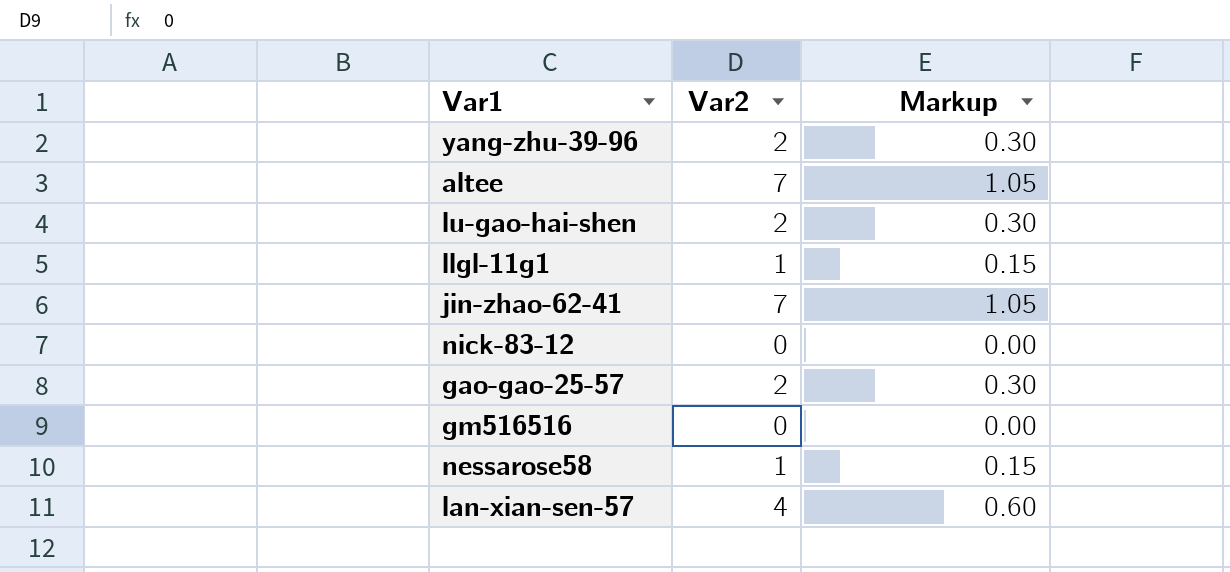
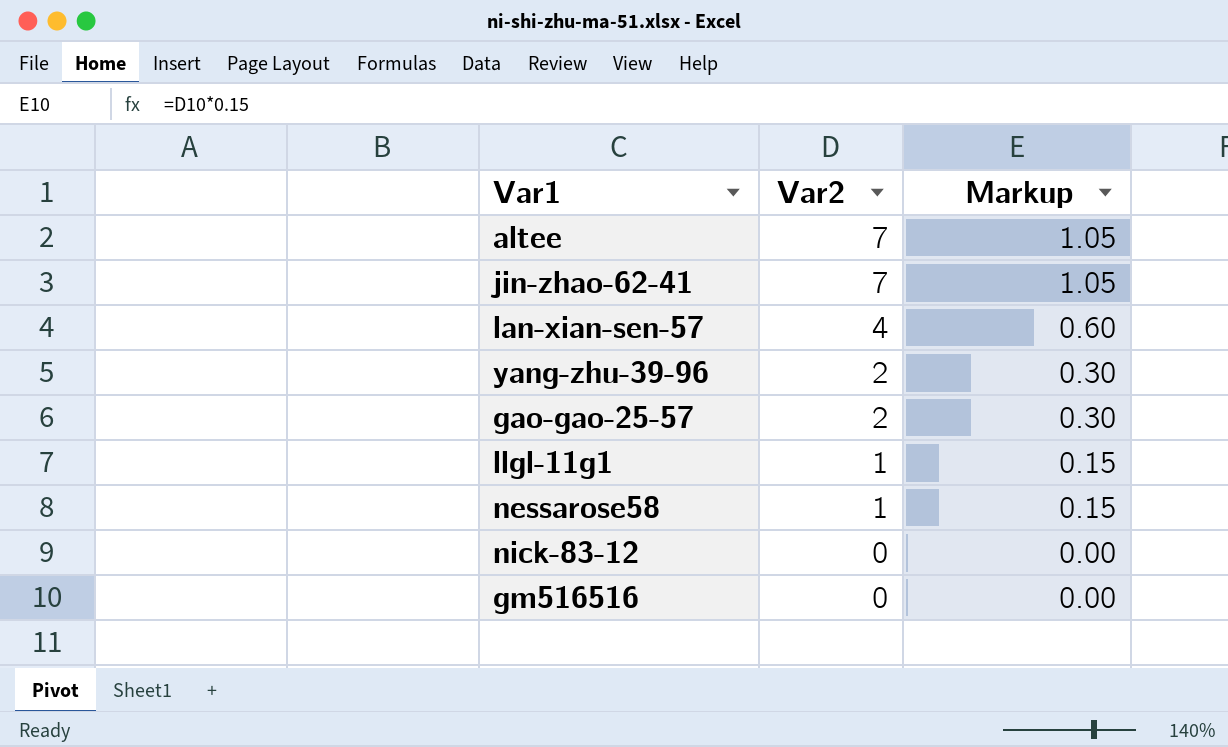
row order: none -> Var2 descending
row lu-gao-hai-shen: 2 | 0.30 -> none

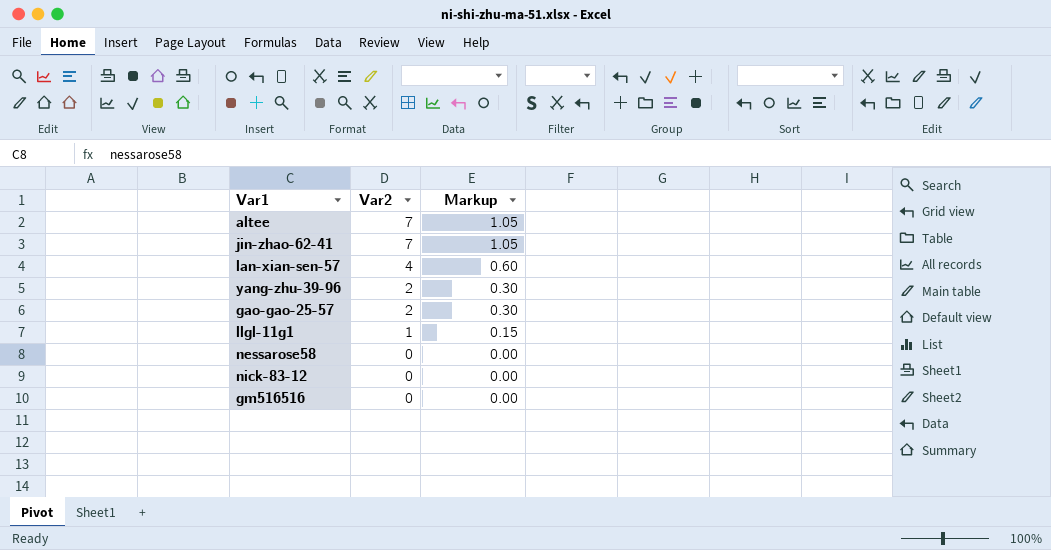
nessarose58 | Var2: 1 -> 0
nessarose58 | Markup: 0.15 -> 0.00

